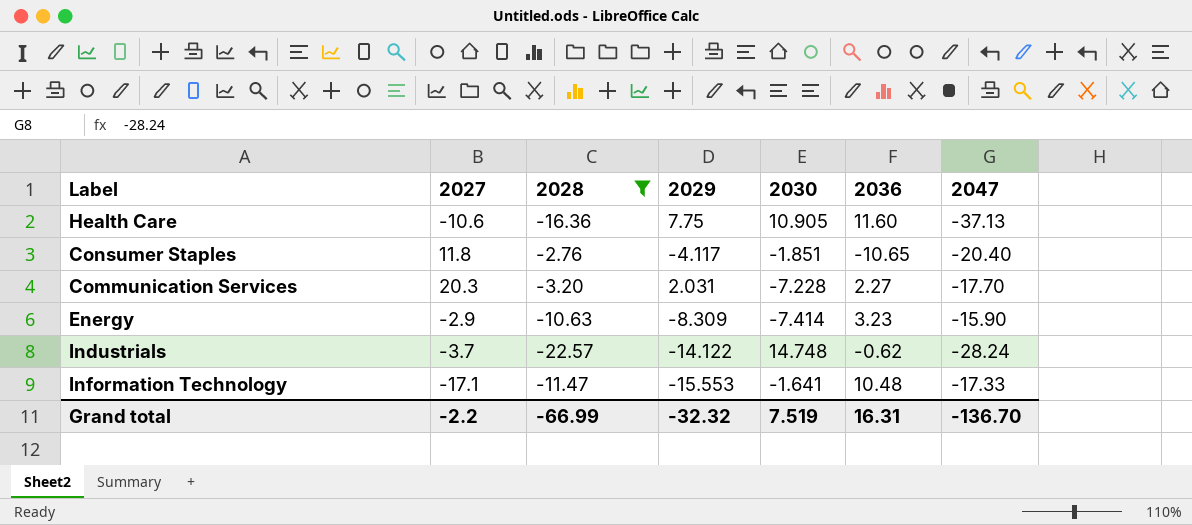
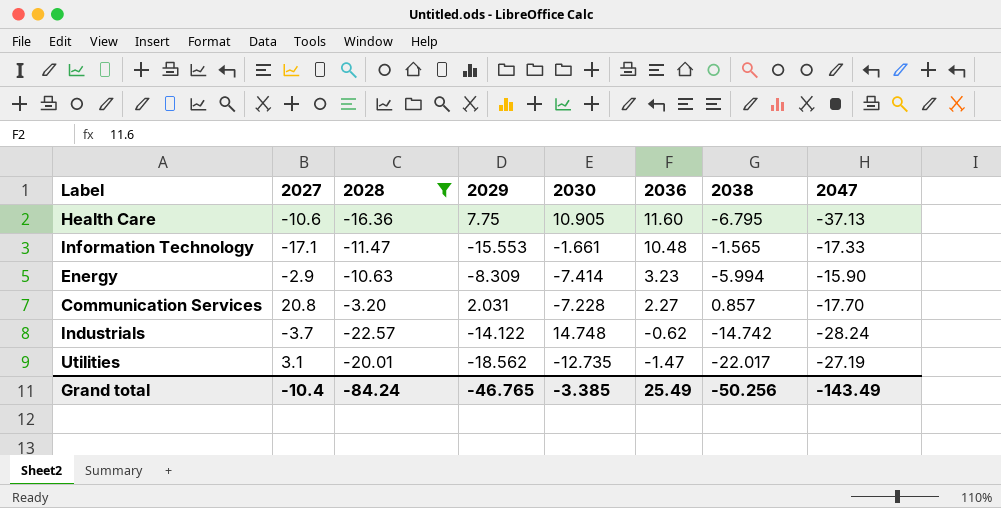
row order: none -> 2036 descending
column 2038 | position: none -> 7
row Consumer Staples: 11.8 | -2.76 | -4.117 | -1.851 | -10.65 | -20.40 -> none
Information Technology | 2030: -1.641 -> -1.661
Communication Services | 2027: 20.3 -> 20.8
row Utilities: none -> 3.1 | -20.01 | -18.562 | -12.735 | -1.47 | -22.017 | -27.19
Grand total | 2027: -2.2 -> -10.4
Grand total | 2028: -66.99 -> -84.24
Grand total | 2029: -32.32 -> -46.765
Grand total | 2030: 7.519 -> -3.385
Grand total | 2036: 16.31 -> 25.49
Grand total | 2047: -136.70 -> -143.49

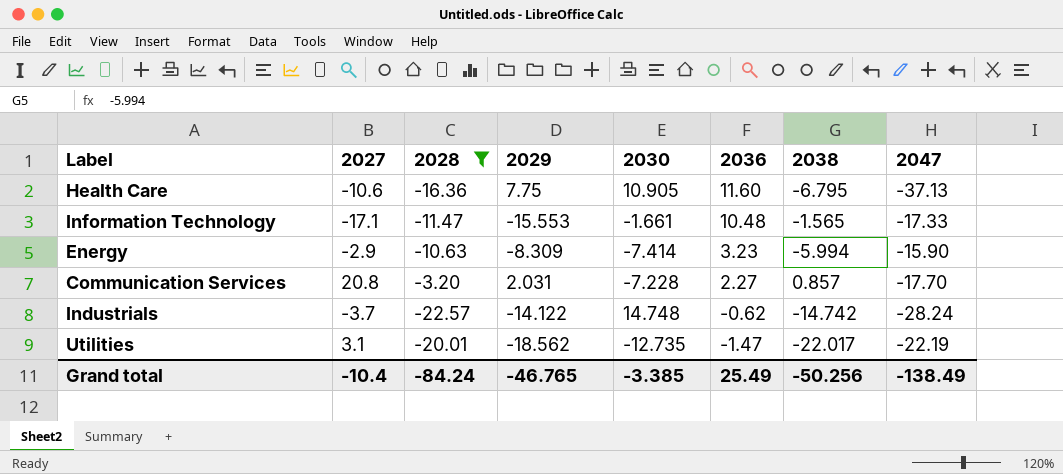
Utilities | 2047: -27.19 -> -22.19
Grand total | 2047: -143.49 -> -138.49

